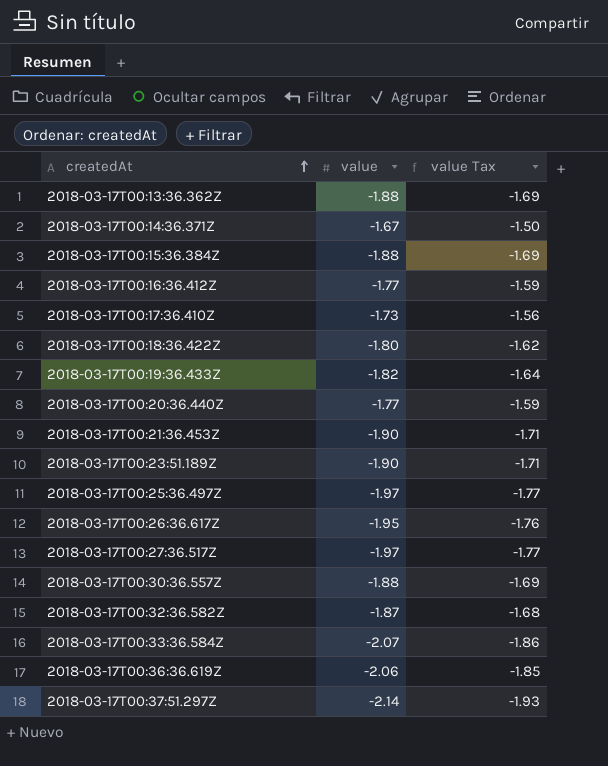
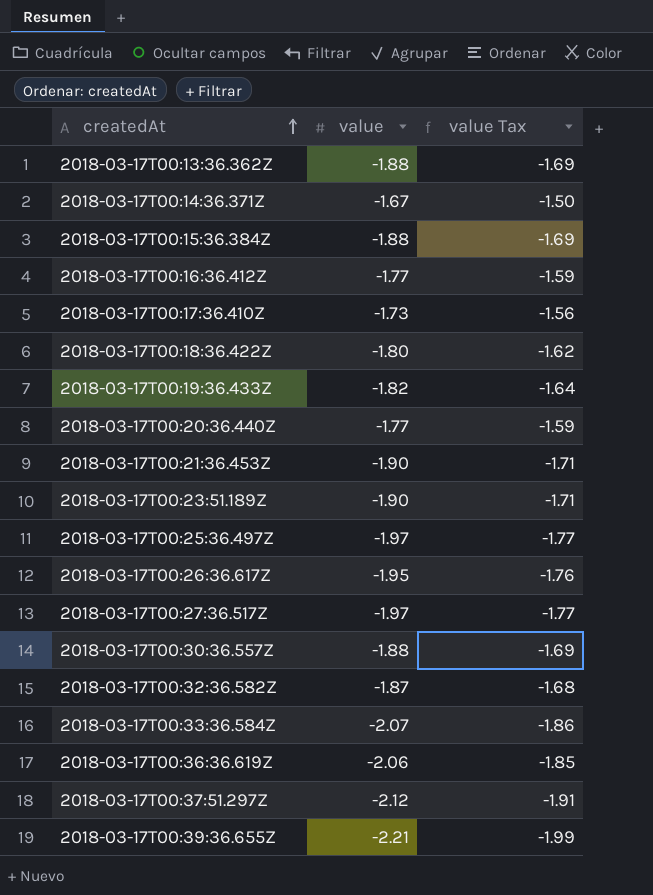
2018-03-17T00:37:51.297Z | value: -2.14 -> -2.12
2018-03-17T00:37:51.297Z | value Tax: -1.93 -> -1.91
row 2018-03-17T00:39:36.655Z: none -> -2.21 | -1.99

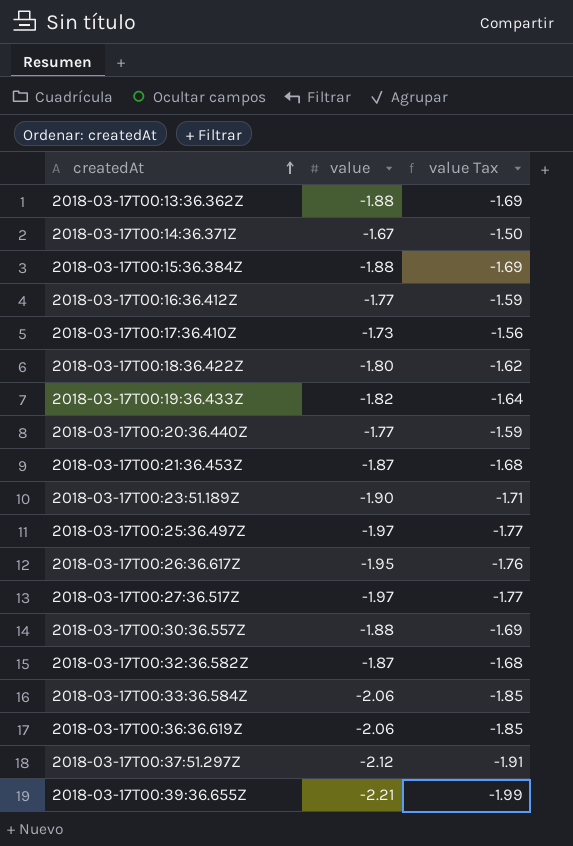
2018-03-17T00:21:36.453Z | value: -1.90 -> -1.87
2018-03-17T00:21:36.453Z | value Tax: -1.71 -> -1.68
2018-03-17T00:33:36.584Z | value: -2.07 -> -2.06
2018-03-17T00:33:36.584Z | value Tax: -1.86 -> -1.85

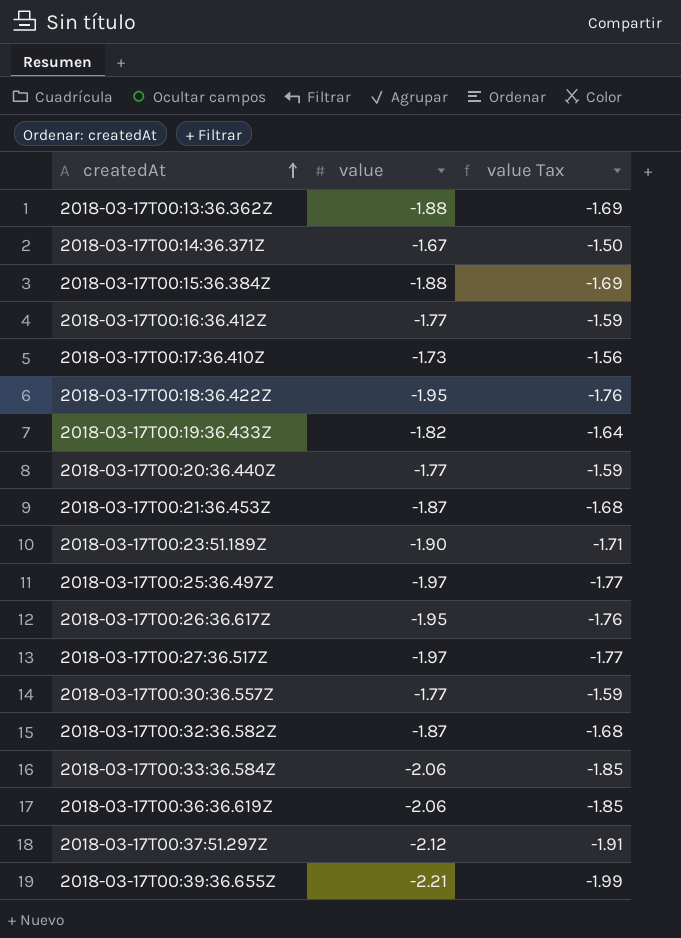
2018-03-17T00:18:36.422Z | value: -1.80 -> -1.95
2018-03-17T00:18:36.422Z | value Tax: -1.62 -> -1.76
2018-03-17T00:30:36.557Z | value: -1.88 -> -1.77
2018-03-17T00:30:36.557Z | value Tax: -1.69 -> -1.59

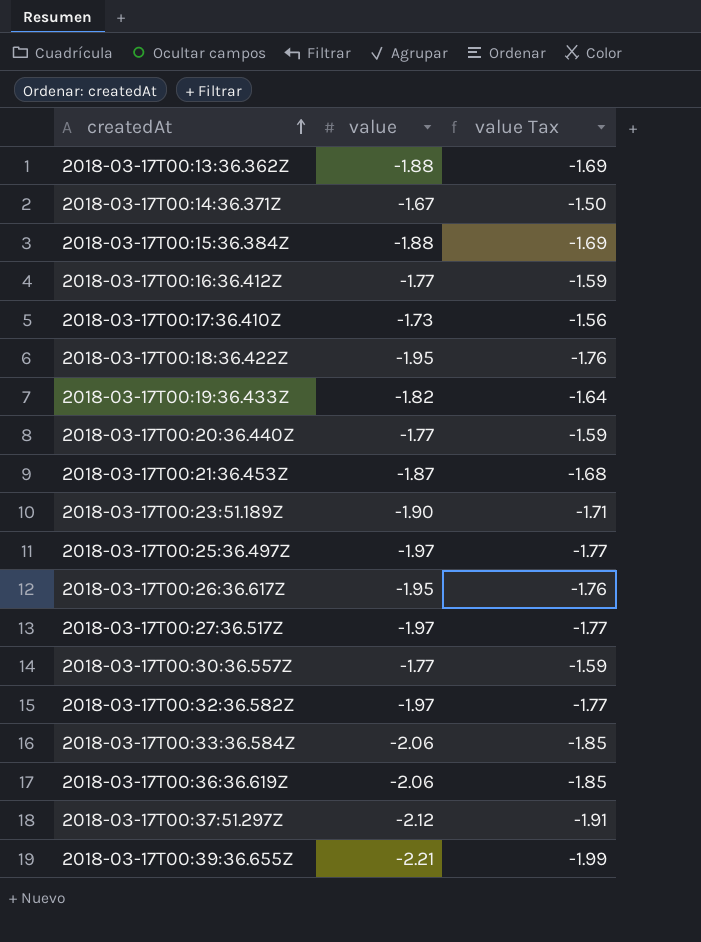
2018-03-17T00:32:36.582Z | value: -1.87 -> -1.97
2018-03-17T00:32:36.582Z | value Tax: -1.68 -> -1.77

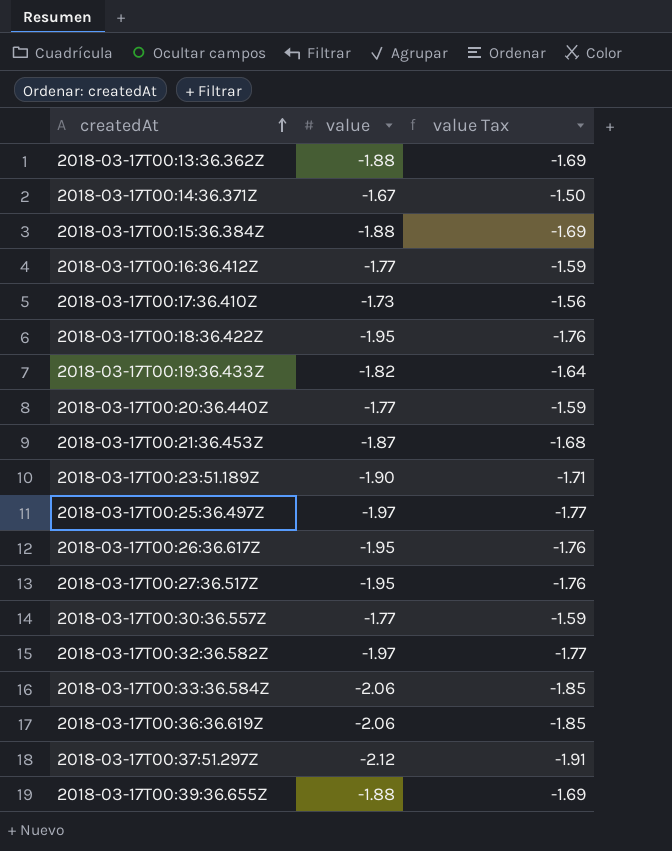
2018-03-17T00:27:36.517Z | value: -1.97 -> -1.95
2018-03-17T00:27:36.517Z | value Tax: -1.77 -> -1.76
2018-03-17T00:39:36.655Z | value: -2.21 -> -1.88
2018-03-17T00:39:36.655Z | value Tax: -1.99 -> -1.69

